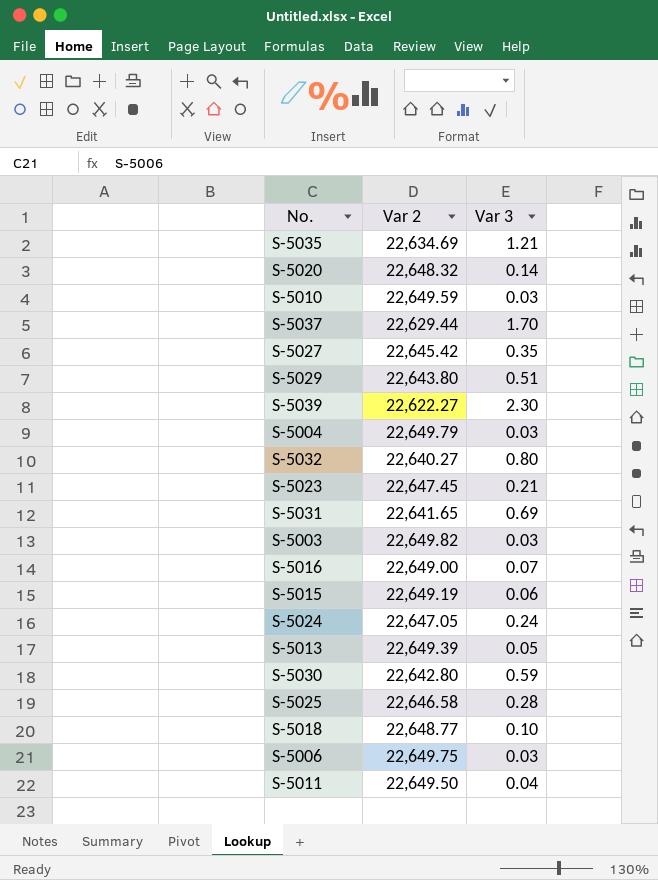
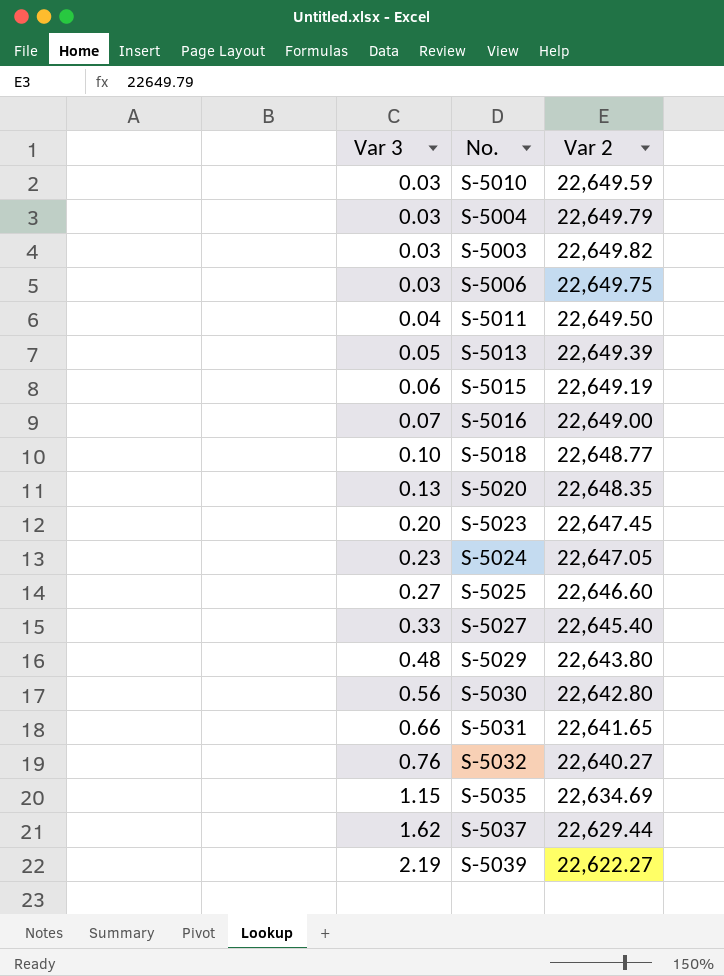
row order: none -> Var 3 ascending
column Var 3 | position: 3 -> 1
S-5020 | Var 3: 0.14 -> 0.13
S-5020 | Var 2: 22,648.32 -> 22,648.35
S-5023 | Var 3: 0.21 -> 0.20
S-5024 | Var 3: 0.24 -> 0.23
S-5025 | Var 3: 0.28 -> 0.27
S-5025 | Var 2: 22,646.58 -> 22,646.60
S-5027 | Var 3: 0.35 -> 0.33
S-5027 | Var 2: 22,645.42 -> 22,645.40
S-5029 | Var 3: 0.51 -> 0.48
S-5030 | Var 3: 0.59 -> 0.56
S-5031 | Var 3: 0.69 -> 0.66
S-5032 | Var 3: 0.80 -> 0.76
S-5035 | Var 3: 1.21 -> 1.15
S-5037 | Var 3: 1.70 -> 1.62
S-5039 | Var 3: 2.30 -> 2.19

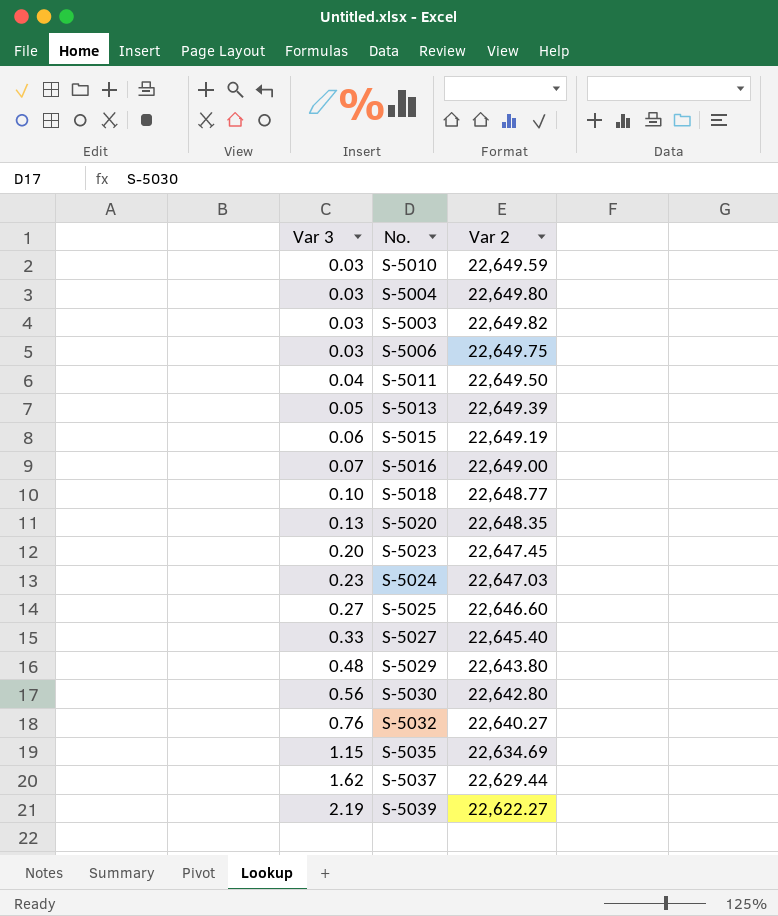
row S-5031: 0.66 | 22,641.65 -> none
S-5004 | Var 2: 22,649.79 -> 22,649.80
S-5024 | Var 2: 22,647.05 -> 22,647.03

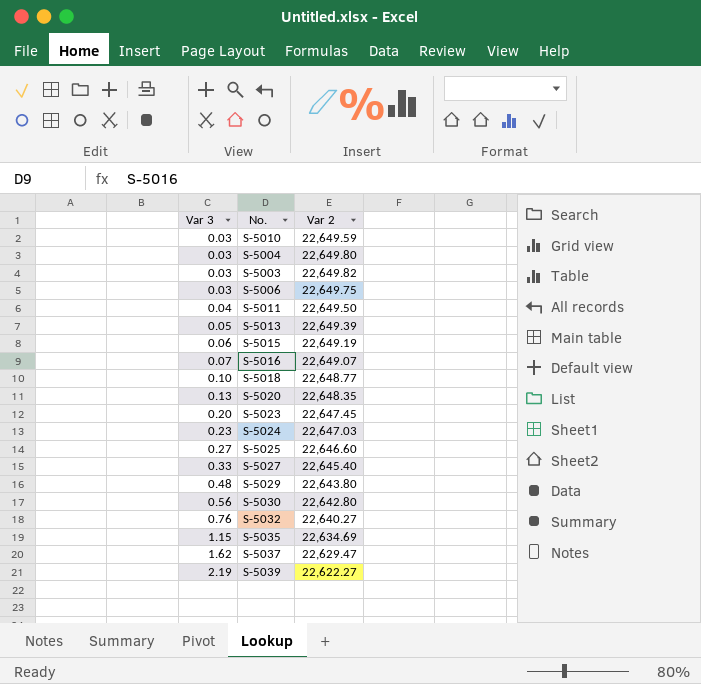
S-5016 | Var 2: 22,649.00 -> 22,649.07
S-5037 | Var 2: 22,629.44 -> 22,629.47

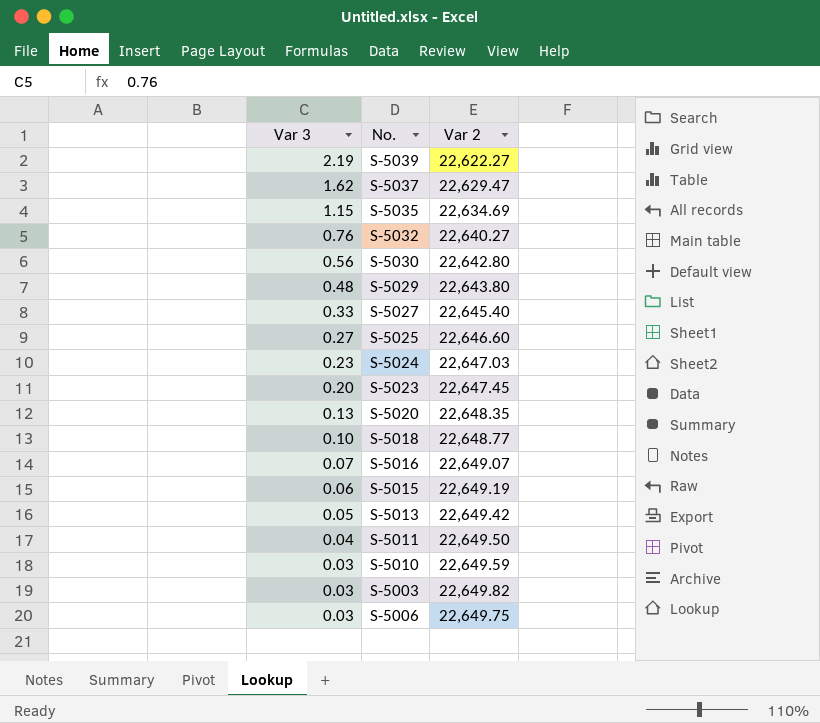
row order: Var 3 ascending -> Var 3 descending
row S-5004: 0.03 | 22,649.80 -> none
S-5013 | Var 2: 22,649.39 -> 22,649.42

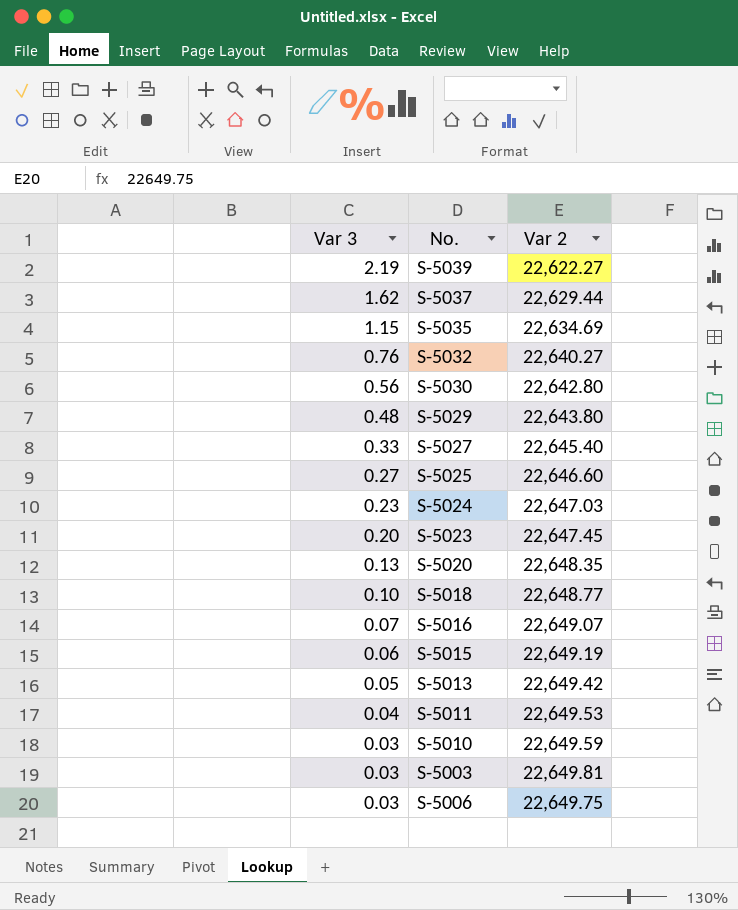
S-5037 | Var 2: 22,629.47 -> 22,629.44
S-5011 | Var 2: 22,649.50 -> 22,649.53
S-5003 | Var 2: 22,649.82 -> 22,649.81

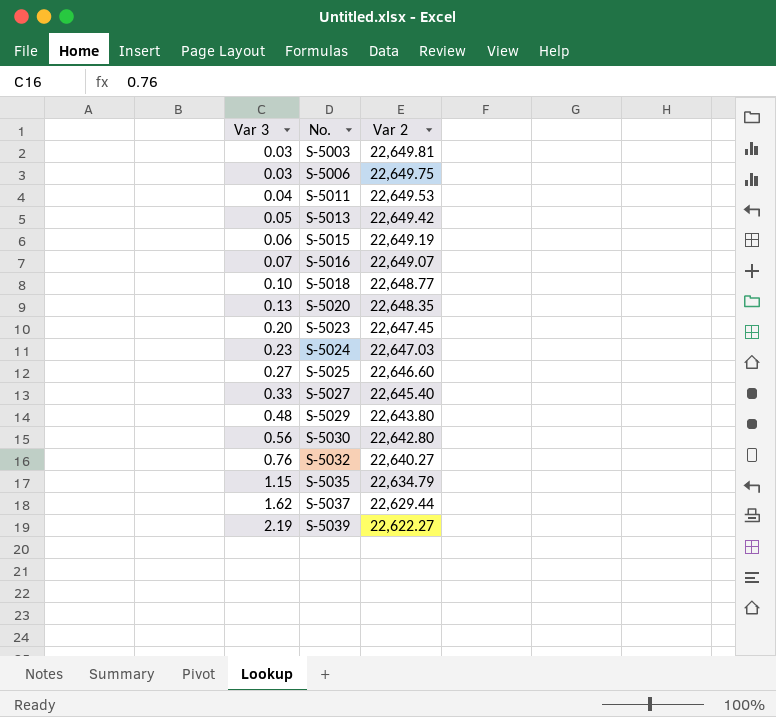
row order: Var 3 descending -> Var 3 ascending
row S-5010: 0.03 | 22,649.59 -> none
S-5035 | Var 2: 22,634.69 -> 22,634.79

